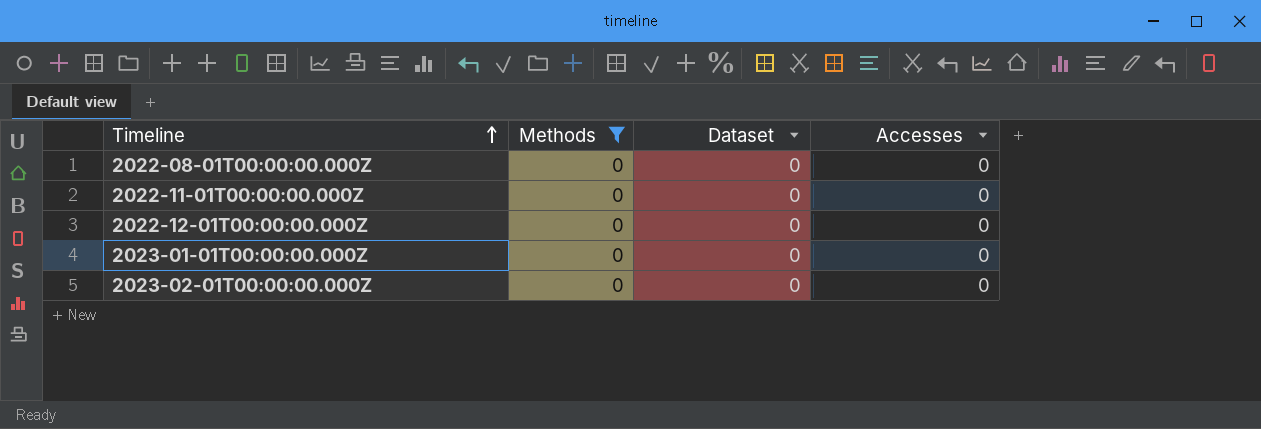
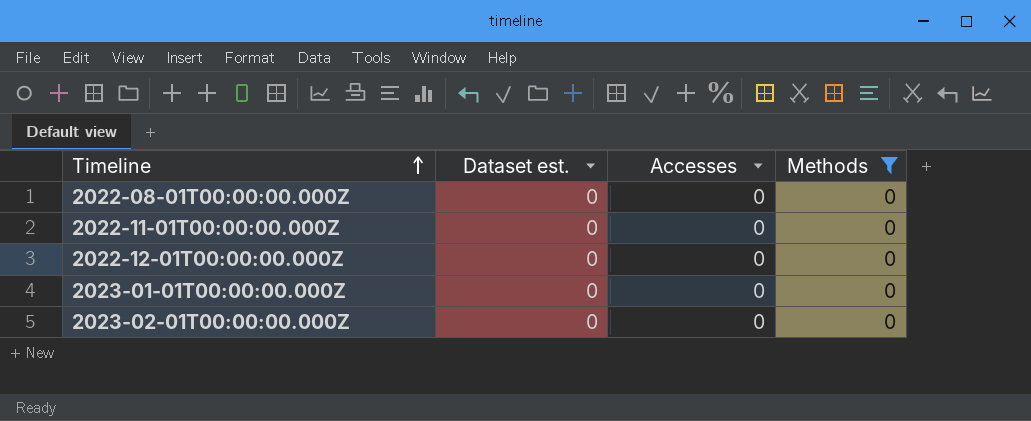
column name: Dataset -> Dataset est.
column Methods | position: 2 -> 4

